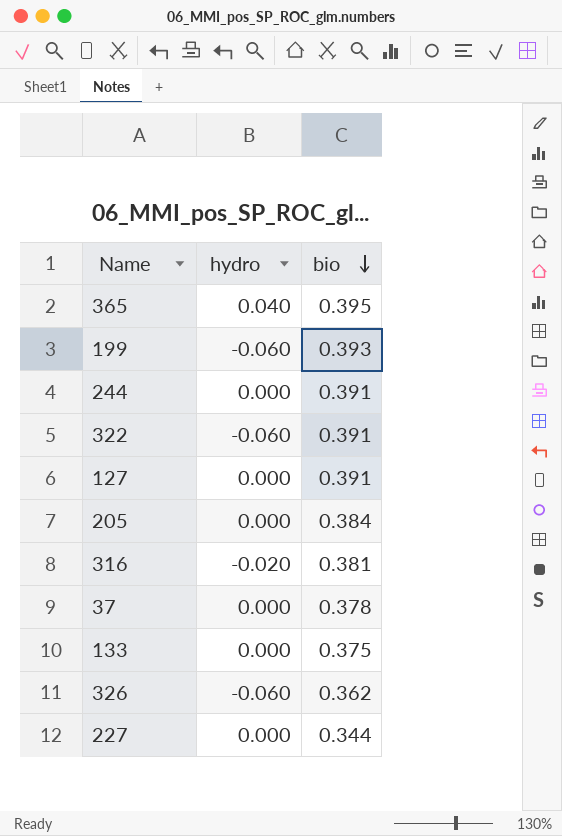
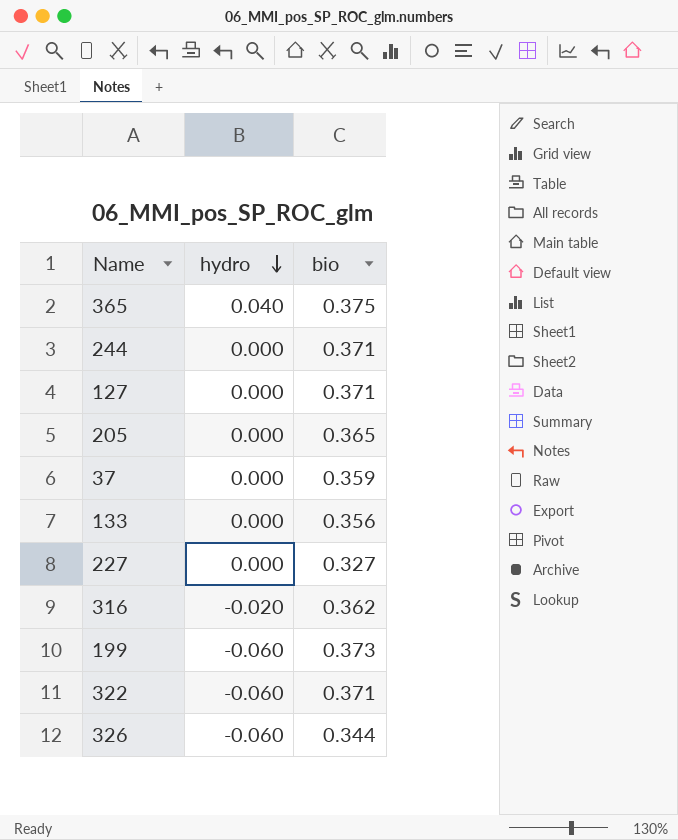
row order: bio descending -> hydro descending
365 | bio: 0.395 -> 0.375
244 | bio: 0.391 -> 0.371
127 | bio: 0.391 -> 0.371
205 | bio: 0.384 -> 0.365
37 | bio: 0.378 -> 0.359
133 | bio: 0.375 -> 0.356
227 | bio: 0.344 -> 0.327
316 | bio: 0.381 -> 0.362
199 | bio: 0.393 -> 0.373
322 | bio: 0.391 -> 0.371
326 | bio: 0.362 -> 0.344

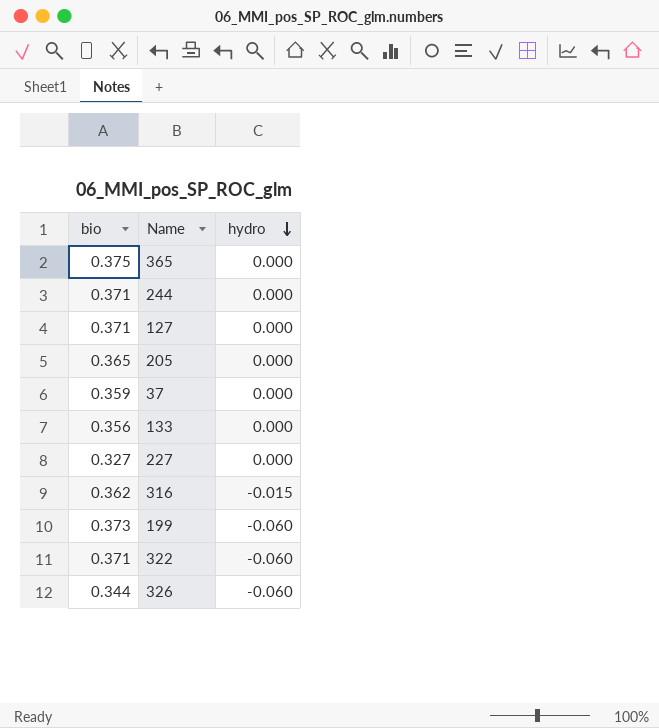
column bio | position: 3 -> 1
365 | hydro: 0.040 -> 0.000
316 | hydro: -0.020 -> -0.015

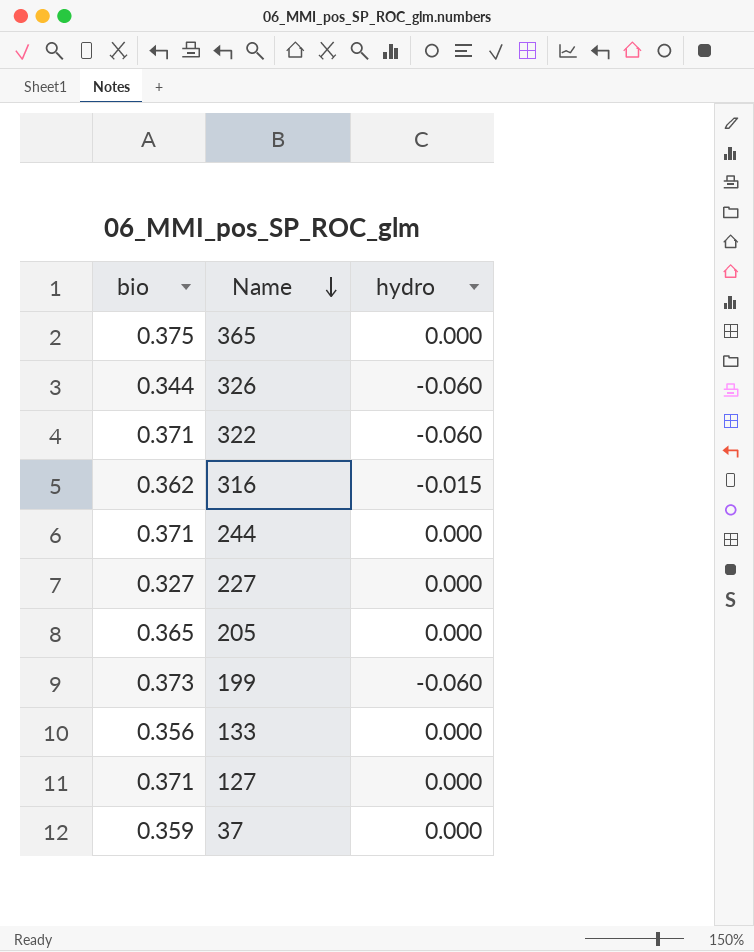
row order: hydro descending -> Name descending

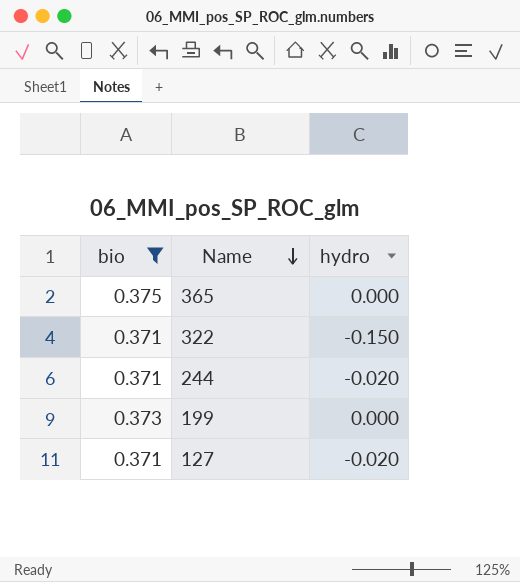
filter: none -> bio >= 0.371
322 | hydro: -0.060 -> -0.150
244 | hydro: 0.000 -> -0.020
199 | hydro: -0.060 -> 0.000
127 | hydro: 0.000 -> -0.020

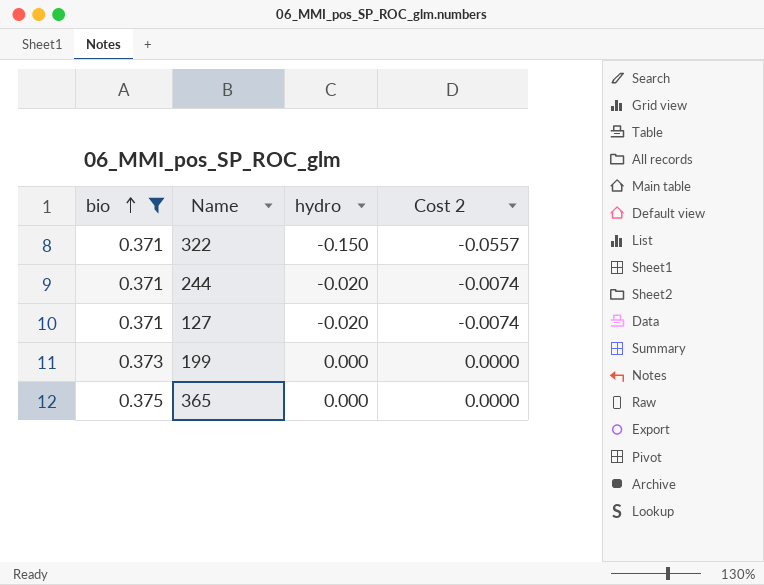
row order: Name descending -> bio ascending
column Cost 2 | formula: none -> [bio] * [hydro]

